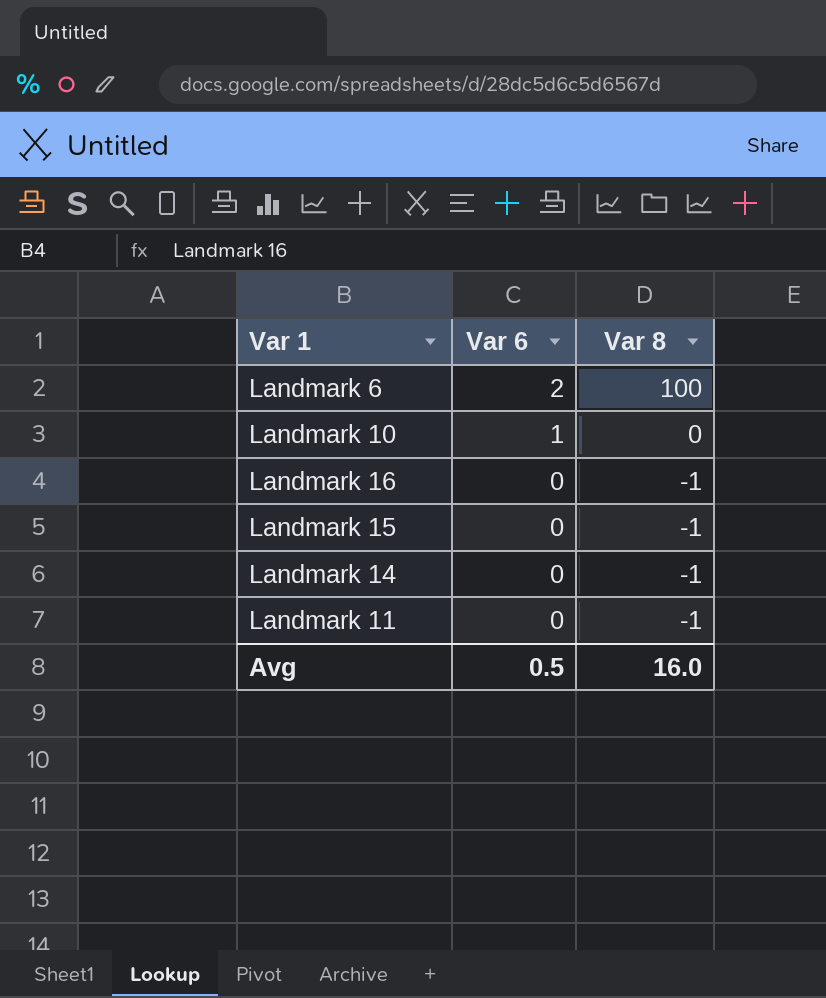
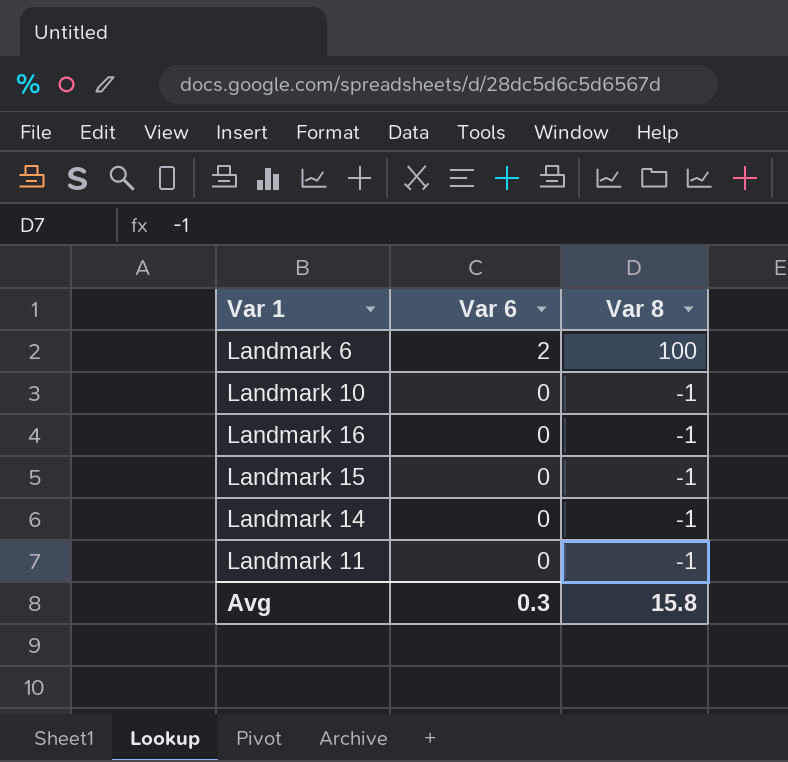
Landmark 10 | Var 6: 1 -> 0
Landmark 10 | Var 8: 0 -> -1
Avg | Var 6: 0.5 -> 0.3
Avg | Var 8: 16.0 -> 15.8

